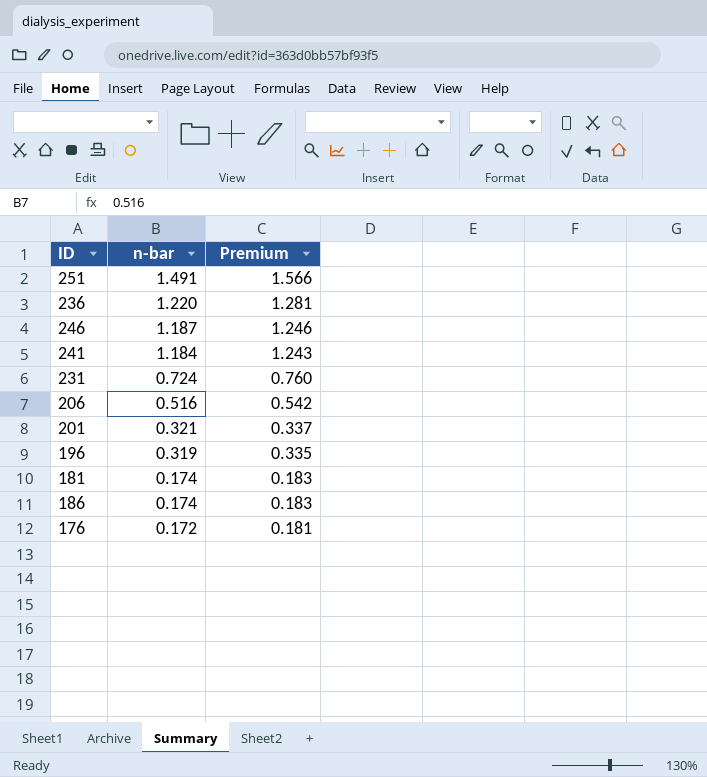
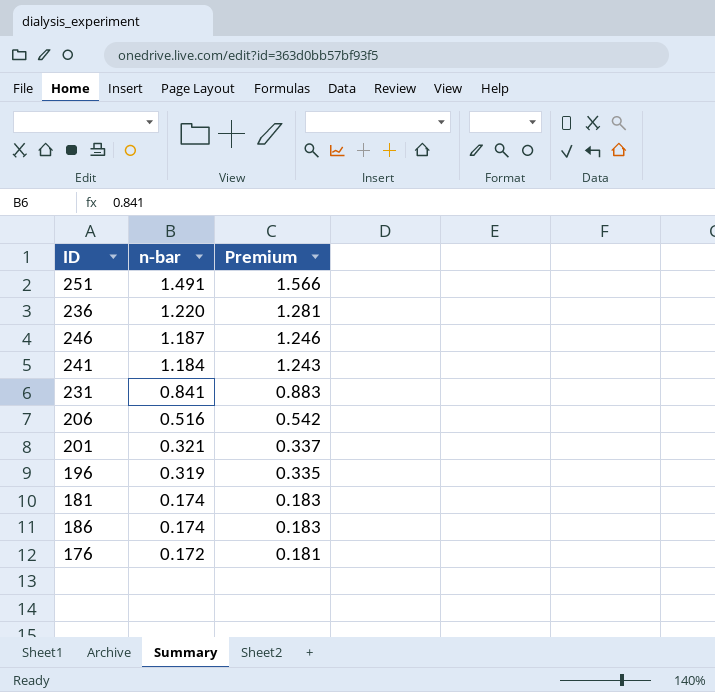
231 | n-bar: 0.724 -> 0.841
231 | Premium: 0.760 -> 0.883

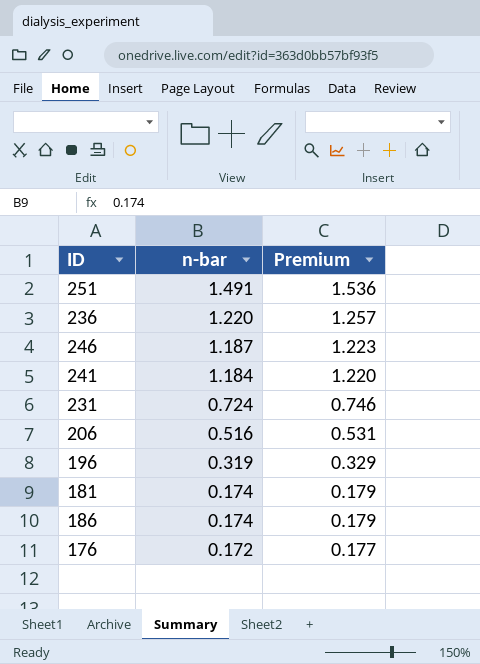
column Premium | formula: [n-bar] * 1.05 -> [n-bar] * 1.03
row 201: 0.321 | 0.337 -> none
231 | n-bar: 0.841 -> 0.724

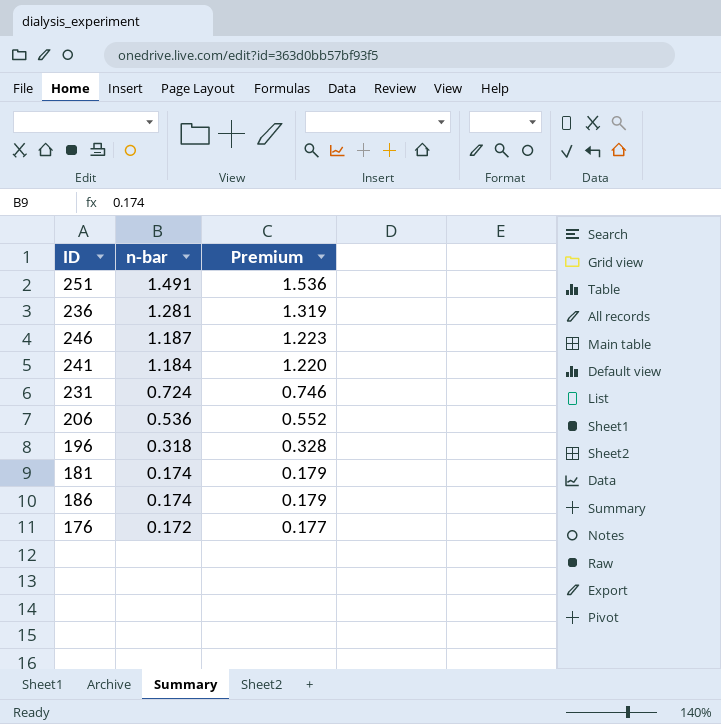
236 | n-bar: 1.220 -> 1.281
236 | Premium: 1.257 -> 1.319
206 | n-bar: 0.516 -> 0.536
206 | Premium: 0.531 -> 0.552
196 | n-bar: 0.319 -> 0.318
196 | Premium: 0.329 -> 0.328

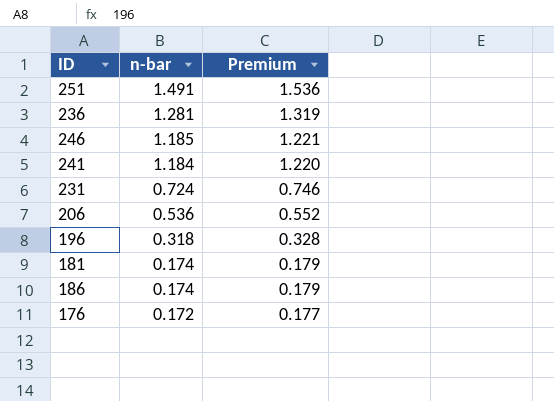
246 | n-bar: 1.187 -> 1.185
246 | Premium: 1.223 -> 1.221

